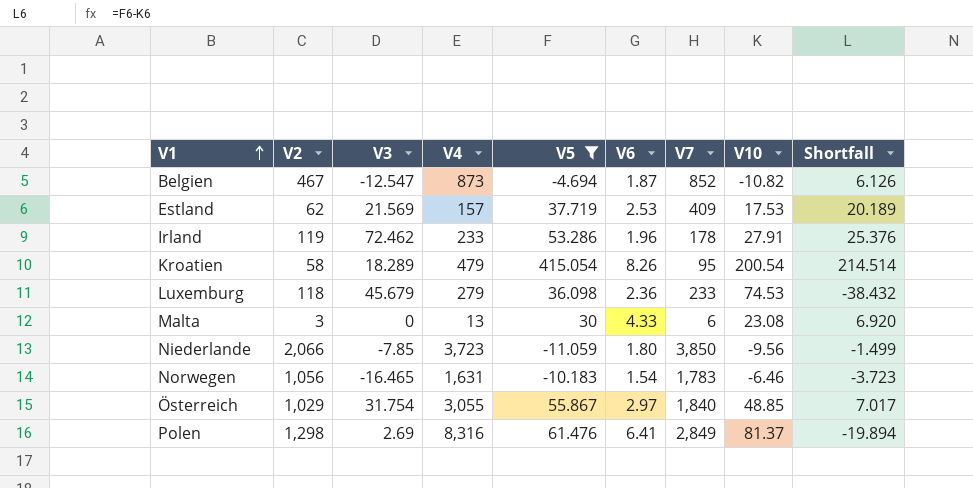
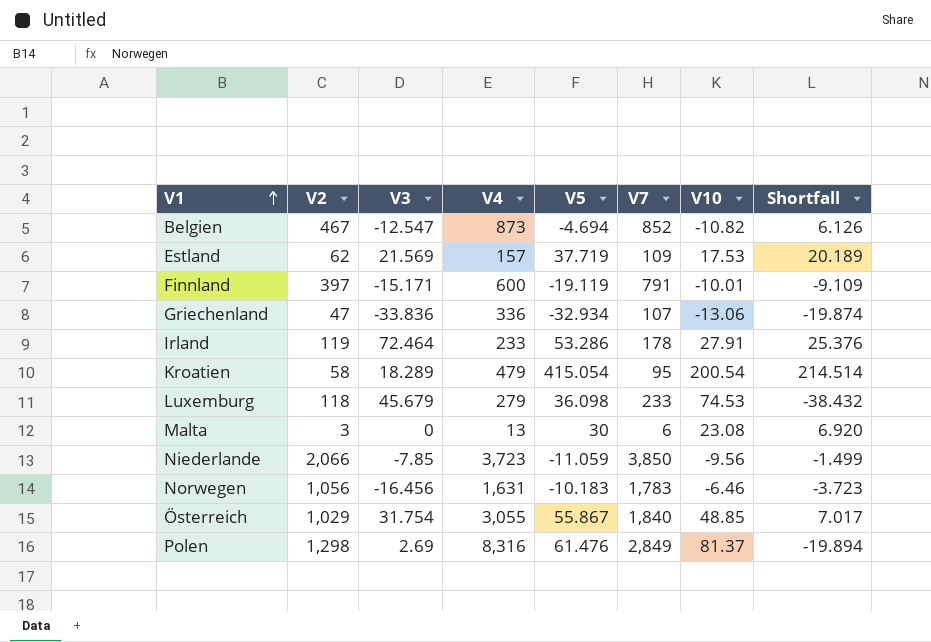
filter: V5 >= -11.059 -> none
column V6 | formula: [V4] / [V2] -> none
Estland | V7: 409 -> 109
Irland | V3: 72.462 -> 72.464
Norwegen | V3: -16.465 -> -16.456

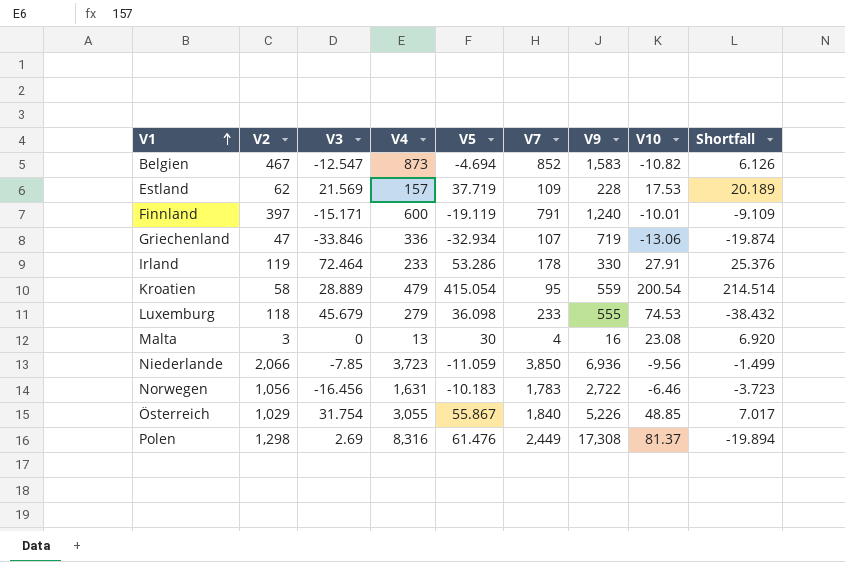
column V9 | position: none -> 7
Griechenland | V3: -33.836 -> -33.846
Kroatien | V3: 18.289 -> 28.889
Malta | V7: 6 -> 4
Polen | V7: 2,849 -> 2,449

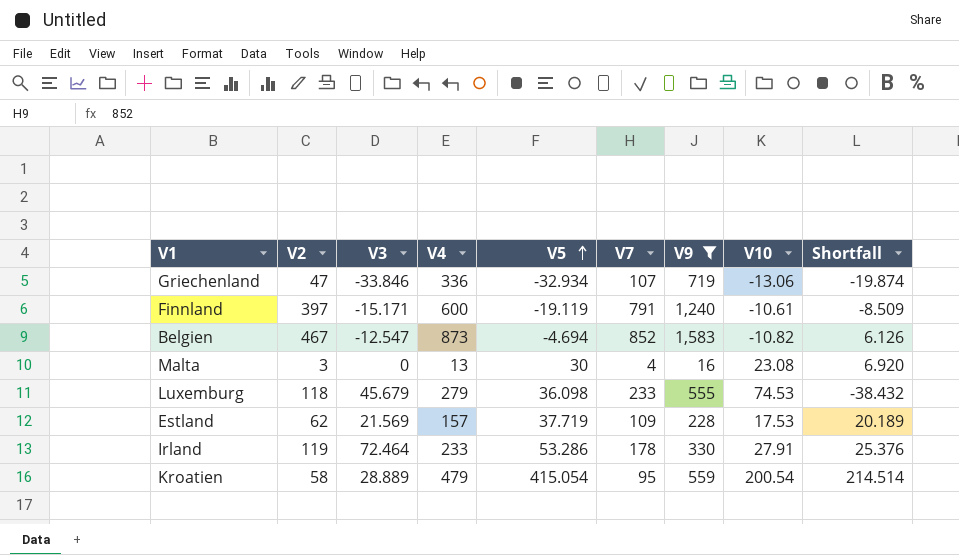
filter: none -> V9 <= 1,583
row order: V1 ascending -> V5 ascending
Finnland | V10: -10.01 -> -10.61
Finnland | Shortfall: -9.109 -> -8.509

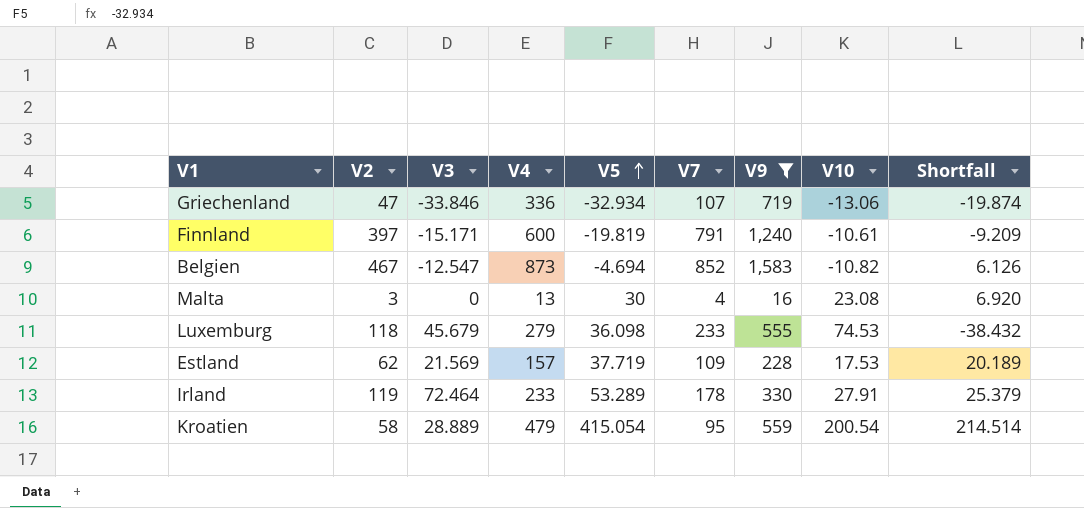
Finnland | V5: -19.119 -> -19.819
Finnland | Shortfall: -8.509 -> -9.209
Irland | V5: 53.286 -> 53.289
Irland | Shortfall: 25.376 -> 25.379

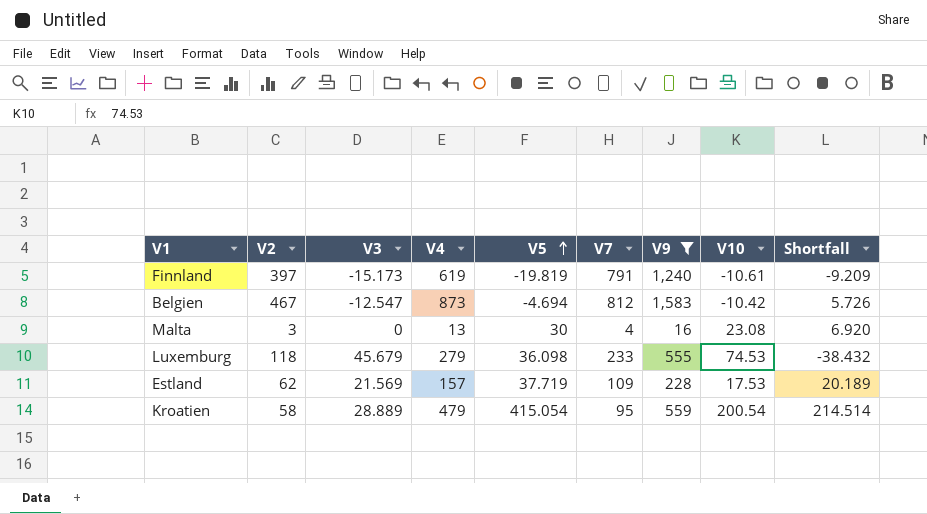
row Griechenland: 47 | -33.846 | 336 | -32.934 | 107 | 719 | -13.06 | -19.874 -> none
row Irland: 119 | 72.464 | 233 | 53.289 | 178 | 330 | 27.91 | 25.379 -> none
Finnland | V3: -15.171 -> -15.173
Finnland | V4: 600 -> 619
Belgien | V7: 852 -> 812
Belgien | V10: -10.82 -> -10.42
Belgien | Shortfall: 6.126 -> 5.726

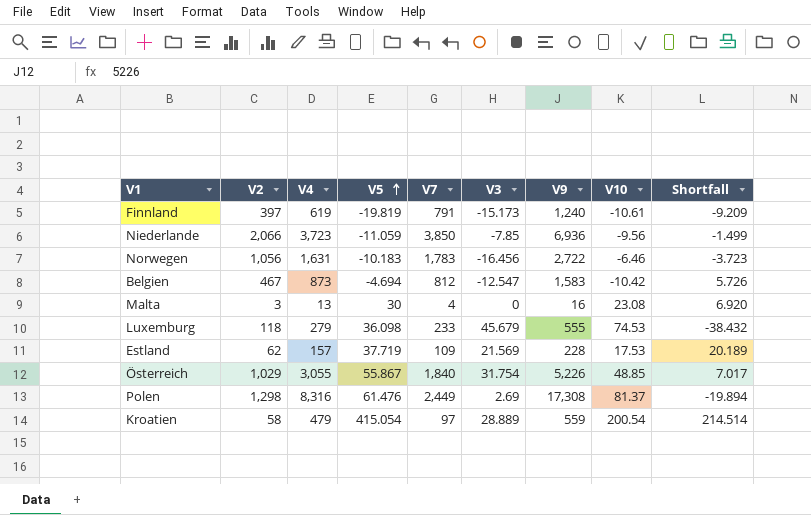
filter: V9 <= 1,583 -> none
column V3 | position: 3 -> 6
Kroatien | V7: 95 -> 97

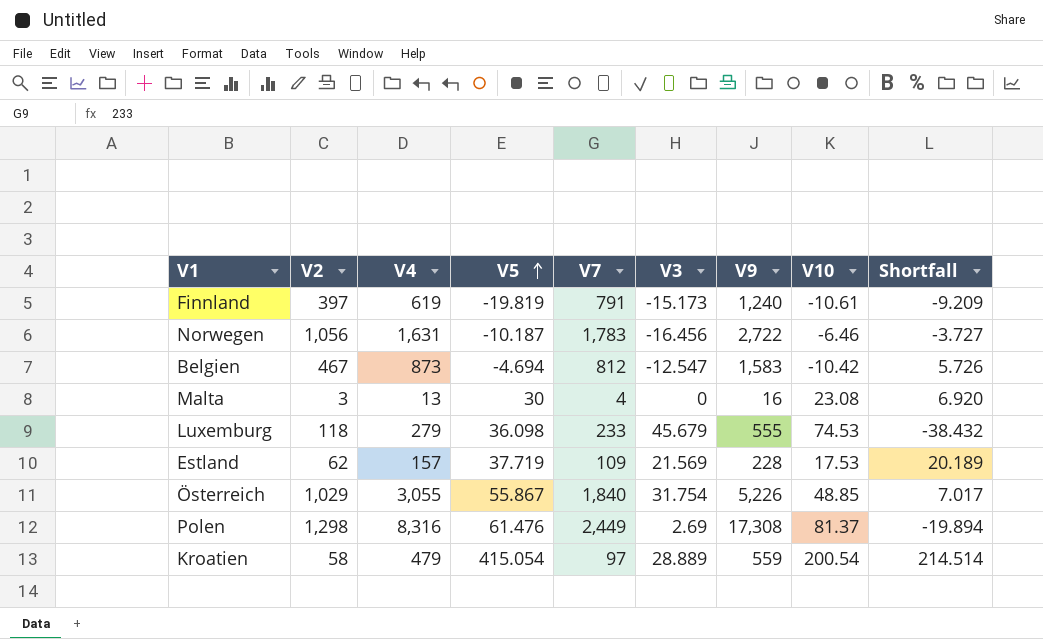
row Niederlande: 2,066 | 3,723 | -11.059 | 3,850 | -7.85 | 6,936 | -9.56 | -1.499 -> none
Norwegen | V5: -10.183 -> -10.187
Norwegen | Shortfall: -3.723 -> -3.727

